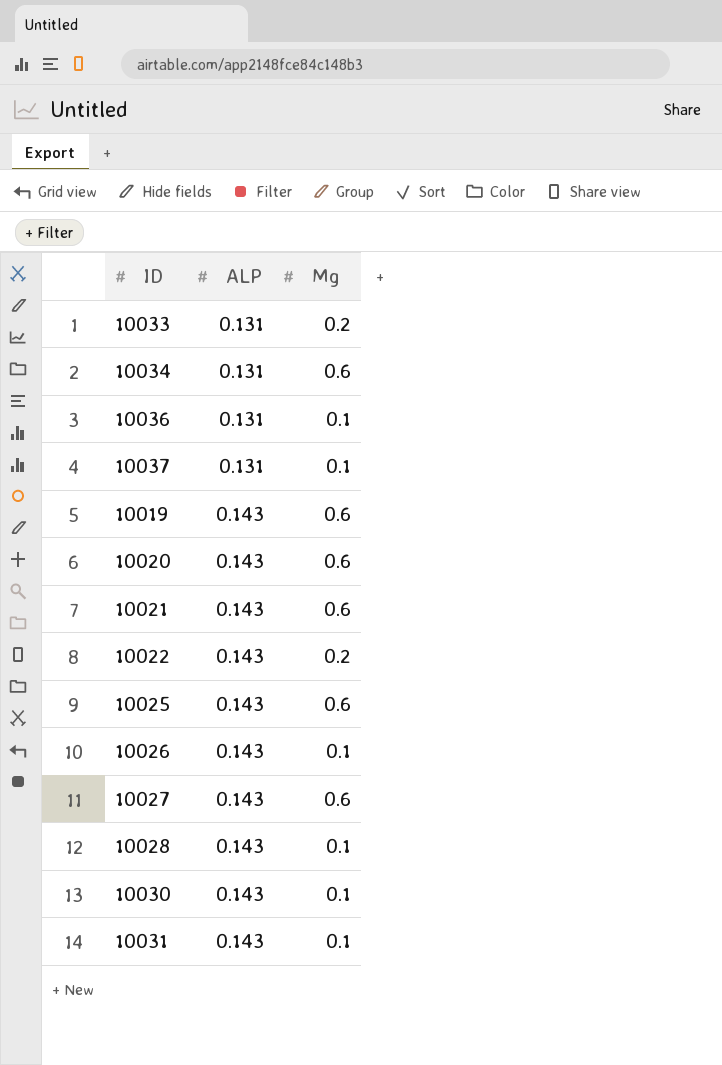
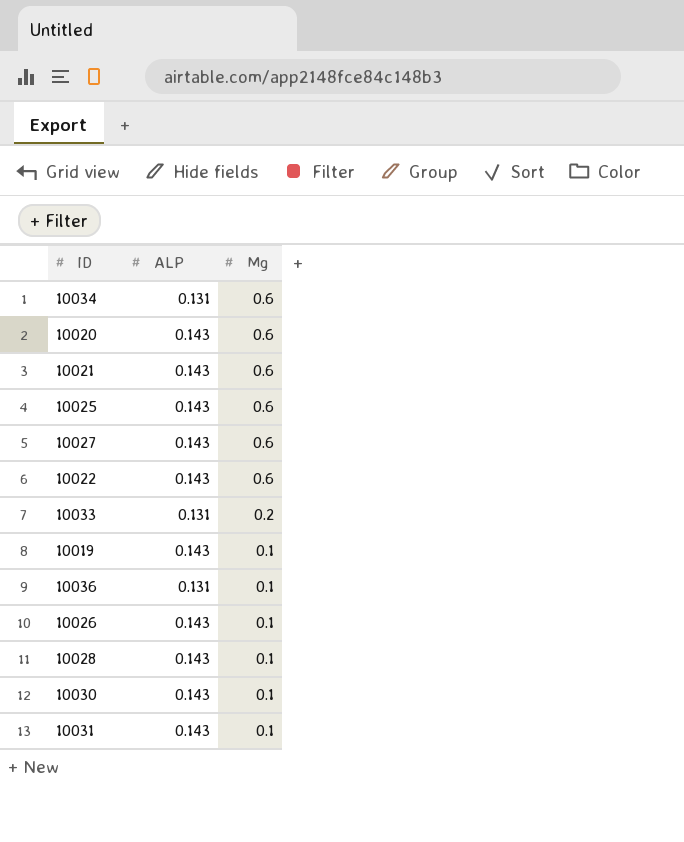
row order: ALP ascending -> Mg descending
row 10037: 0.131 | 0.1 -> none
10022 | Mg: 0.2 -> 0.6
10019 | Mg: 0.6 -> 0.1

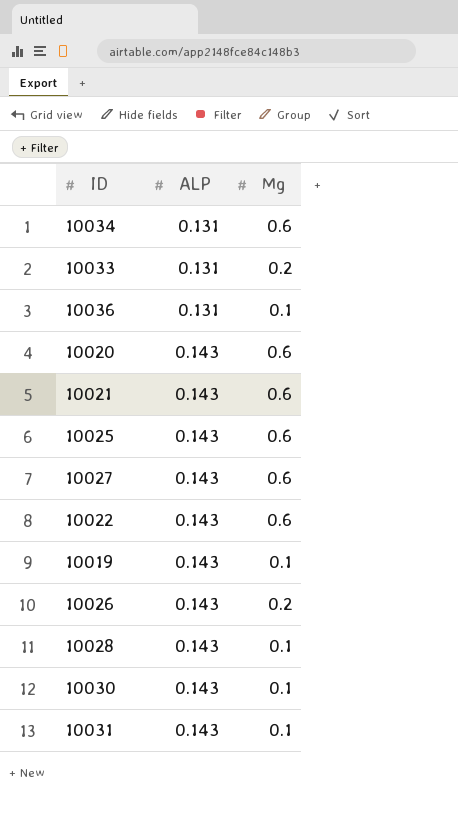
row order: Mg descending -> ALP ascending
10026 | Mg: 0.1 -> 0.2

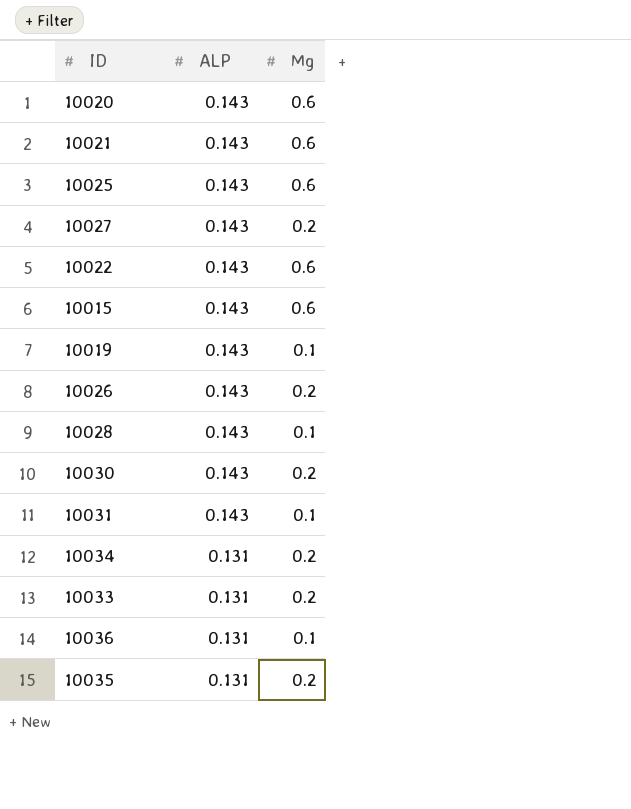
row order: ALP ascending -> ALP descending
10027 | Mg: 0.6 -> 0.2
row 10015: none -> 0.143 | 0.6
10030 | Mg: 0.1 -> 0.2
10034 | Mg: 0.6 -> 0.2
row 10035: none -> 0.131 | 0.2

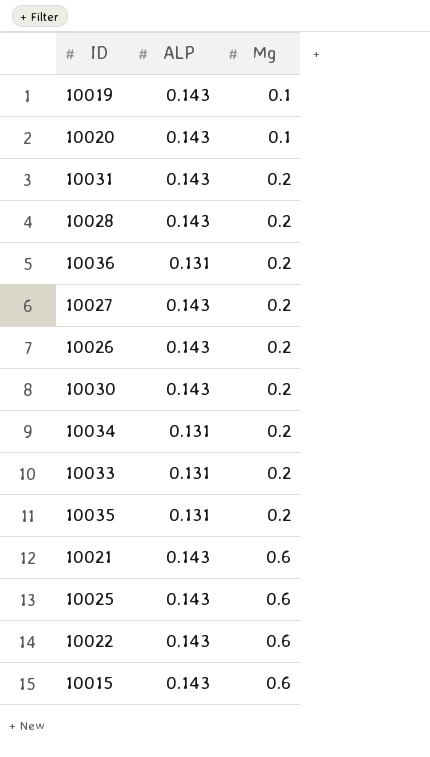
row order: ALP descending -> Mg ascending
10020 | Mg: 0.6 -> 0.1
10031 | Mg: 0.1 -> 0.2
10028 | Mg: 0.1 -> 0.2
10036 | Mg: 0.1 -> 0.2

